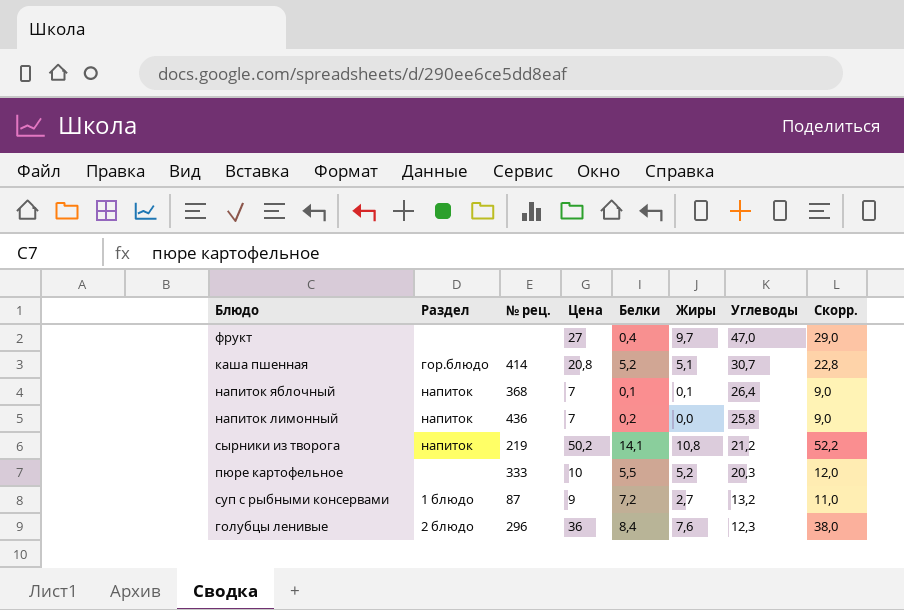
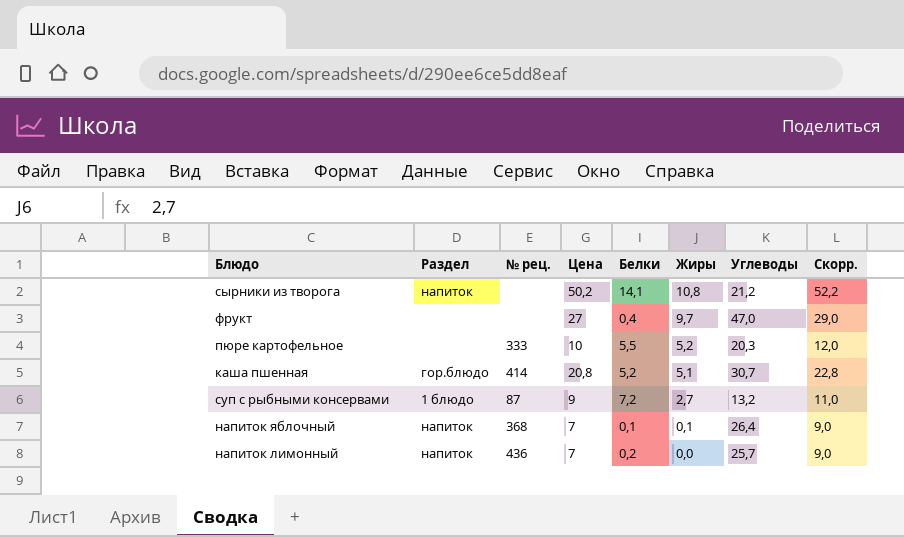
row order: Углеводы descending -> Жиры descending
row голубцы ленивые: 2 блюдо | 296 | 36 | 8,4 | 7,6 | 12,3 | 38,0 -> none
сырники из творога | № рец.: 219 -> none
напиток лимонный | Углеводы: 25,8 -> 25,7

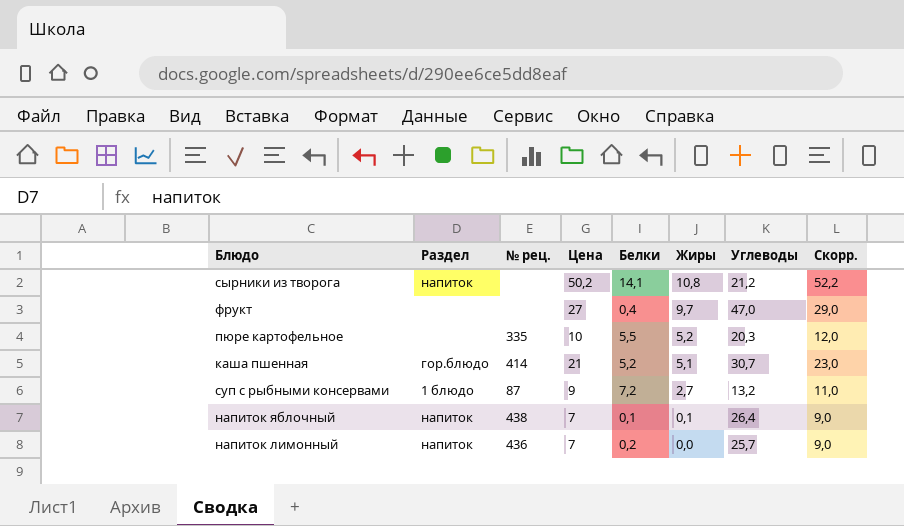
пюре картофельное | № рец.: 333 -> 335
каша пшенная | Цена: 20,8 -> 21
каша пшенная | Скорр.: 22,8 -> 23,0
напиток яблочный | № рец.: 368 -> 438

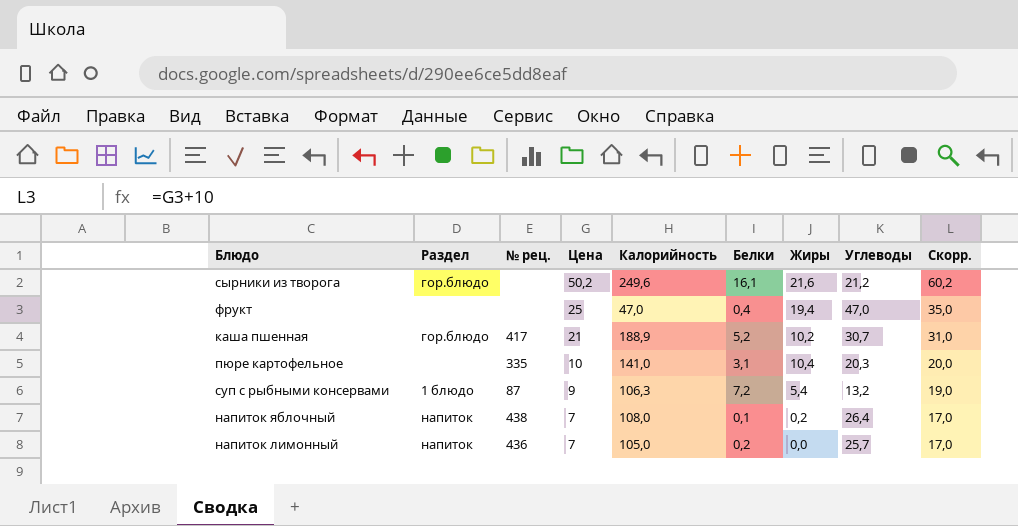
row order: Жиры descending -> Цена descending
column Калорийность | position: none -> 5
column Скорр. | formula: [Цена] + 2 -> [Цена] + 10
сырники из творога | Раздел: напиток -> гор.блюдо
сырники из творога | Белки: 14,1 -> 16,1
сырники из творога | Жиры: 10,8 -> 21,6
фрукт | Цена: 27 -> 25
фрукт | Жиры: 9,7 -> 19,4
каша пшенная | № рец.: 414 -> 417
каша пшенная | Жиры: 5,1 -> 10,2
пюре картофельное | Белки: 5,5 -> 3,1
пюре картофельное | Жиры: 5,2 -> 10,4
суп с рыбными консервами | Жиры: 2,7 -> 5,4
напиток яблочный | Жиры: 0,1 -> 0,2

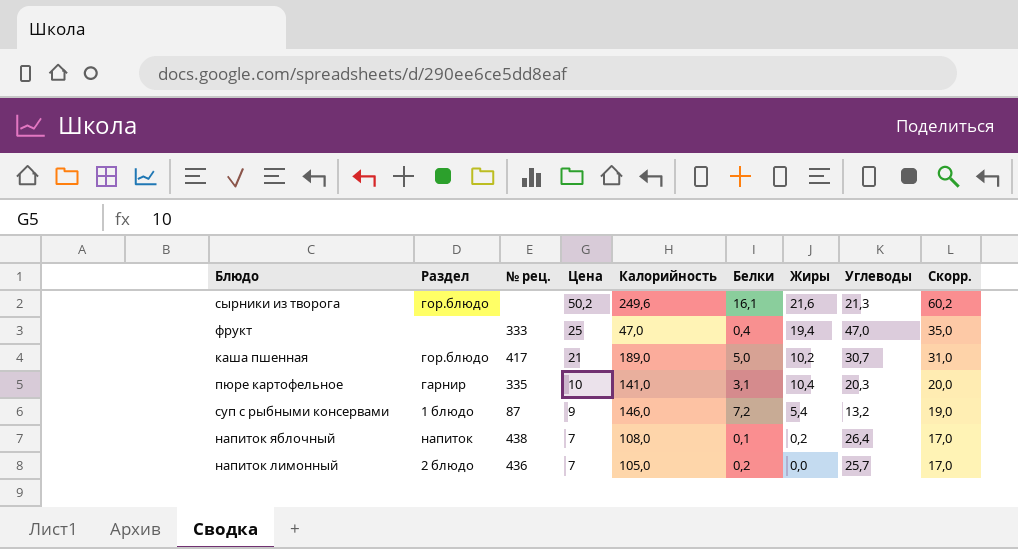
сырники из творога | Углеводы: 21,2 -> 21,3
фрукт | № рец.: none -> 333
каша пшенная | Калорийность: 188,9 -> 189,0
каша пшенная | Белки: 5,2 -> 5,0
пюре картофельное | Раздел: none -> гарнир
суп с рыбными консервами | Калорийность: 106,3 -> 146,0
напиток лимонный | Раздел: напиток -> 2 блюдо

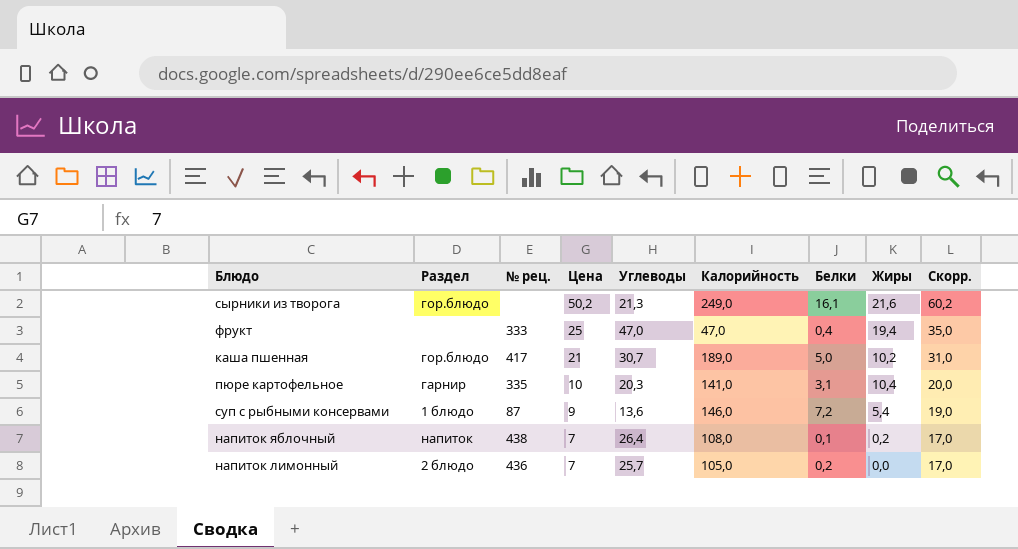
column Углеводы | position: 8 -> 5
сырники из творога | Калорийность: 249,6 -> 249,0
суп с рыбными консервами | Углеводы: 13,2 -> 13,6

